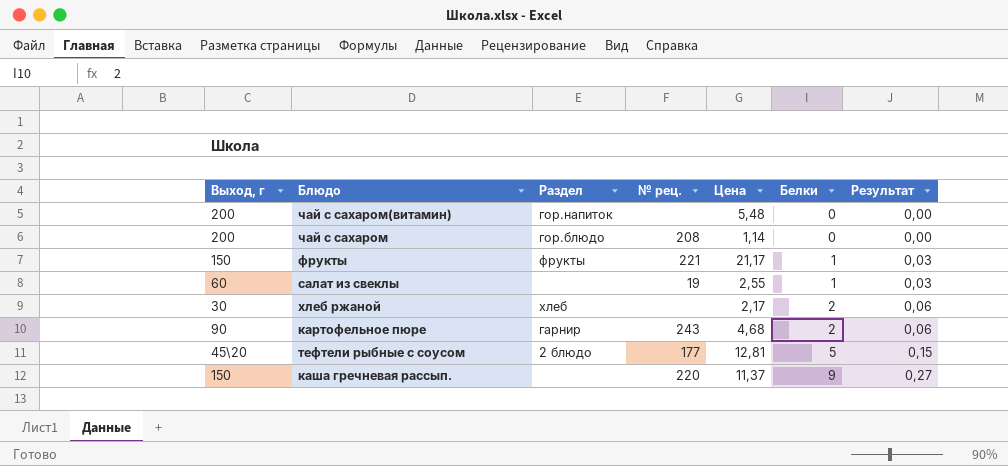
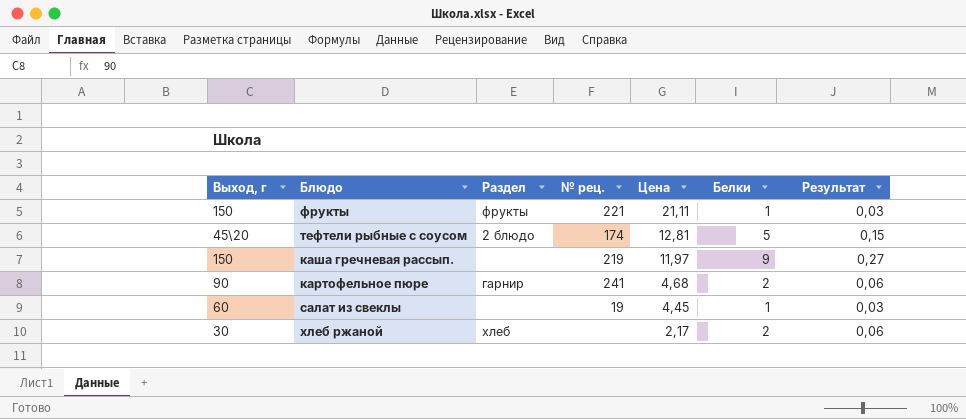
row order: Белки ascending -> Цена descending
row чай с сахаром(витамин): 200 | гор.напиток | none | 5,48 | 0 | 0,00 -> none
row чай с сахаром: 200 | гор.блюдо | 208 | 1,14 | 0 | 0,00 -> none
фрукты | Цена: 21,17 -> 21,11
тефтели рыбные с соусом | № рец.: 177 -> 174
каша гречневая рассып. | № рец.: 220 -> 219
каша гречневая рассып. | Цена: 11,37 -> 11,97
картофельное пюре | № рец.: 243 -> 241
салат из свеклы | Цена: 2,55 -> 4,45

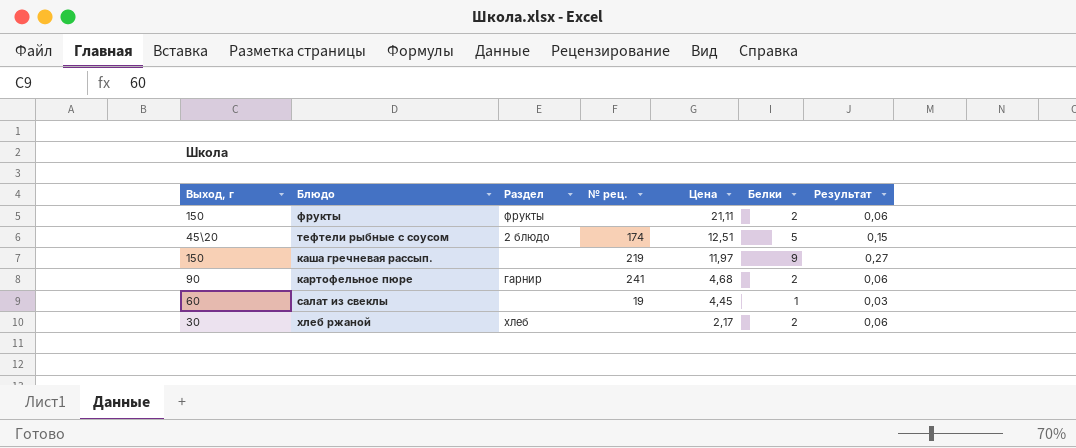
фрукты | № рец.: 221 -> none
фрукты | Белки: 1 -> 2
фрукты | Результат: 0,03 -> 0,06
тефтели рыбные с соусом | Цена: 12,81 -> 12,51

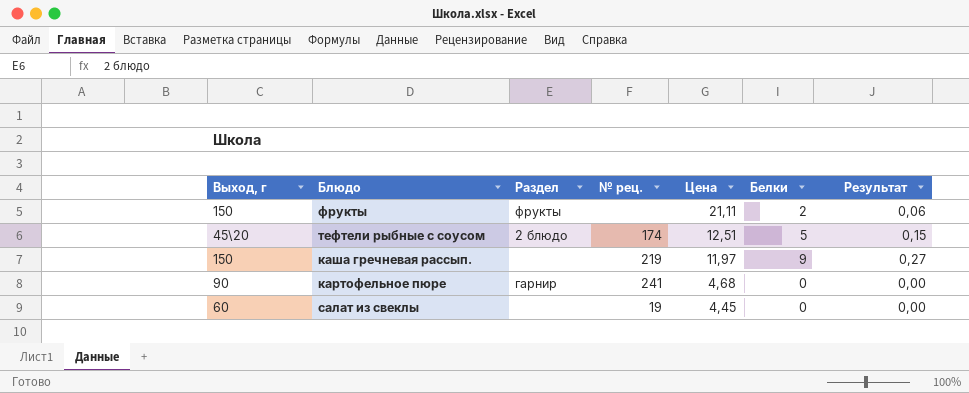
row хлеб ржаной: 30 | хлеб | none | 2,17 | 2 | 0,06 -> none
картофельное пюре | Белки: 2 -> 0
картофельное пюре | Результат: 0,06 -> 0,00
салат из свеклы | Белки: 1 -> 0
салат из свеклы | Результат: 0,03 -> 0,00

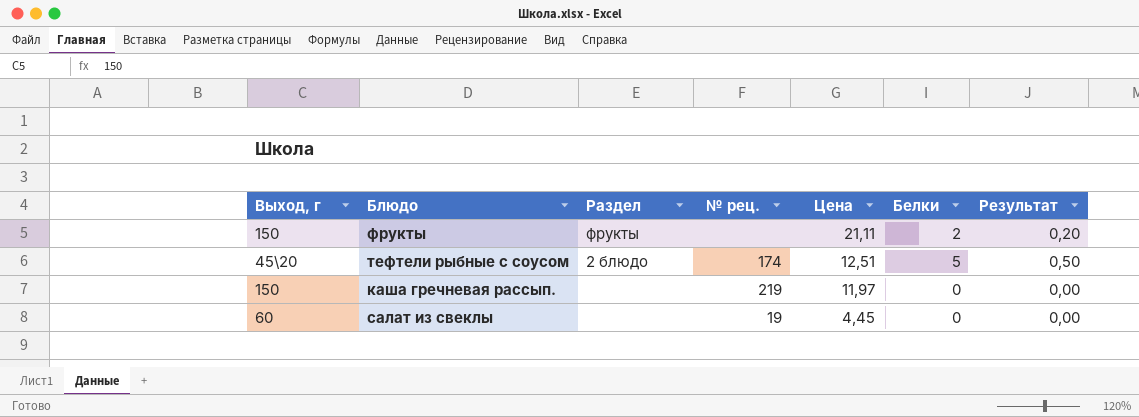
column Результат | formula: [Белки] * 0,03 -> [Белки] * 0,1
row картофельное пюре: 90 | гарнир | 241 | 4,68 | 0 | 0,00 -> none
каша гречневая рассып. | Белки: 9 -> 0

